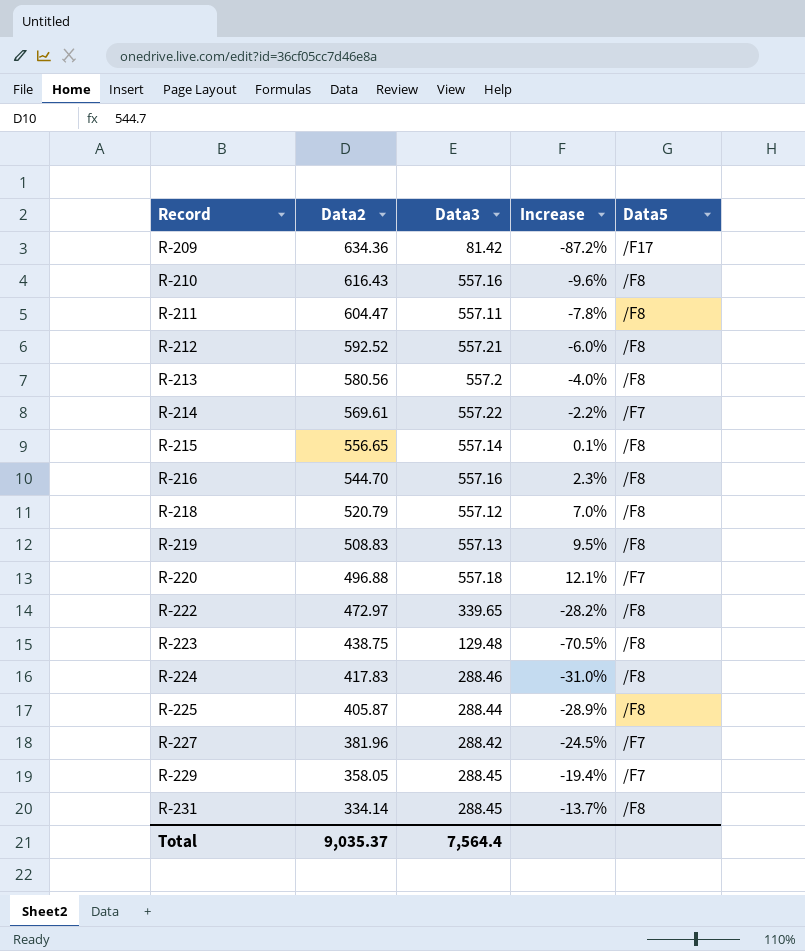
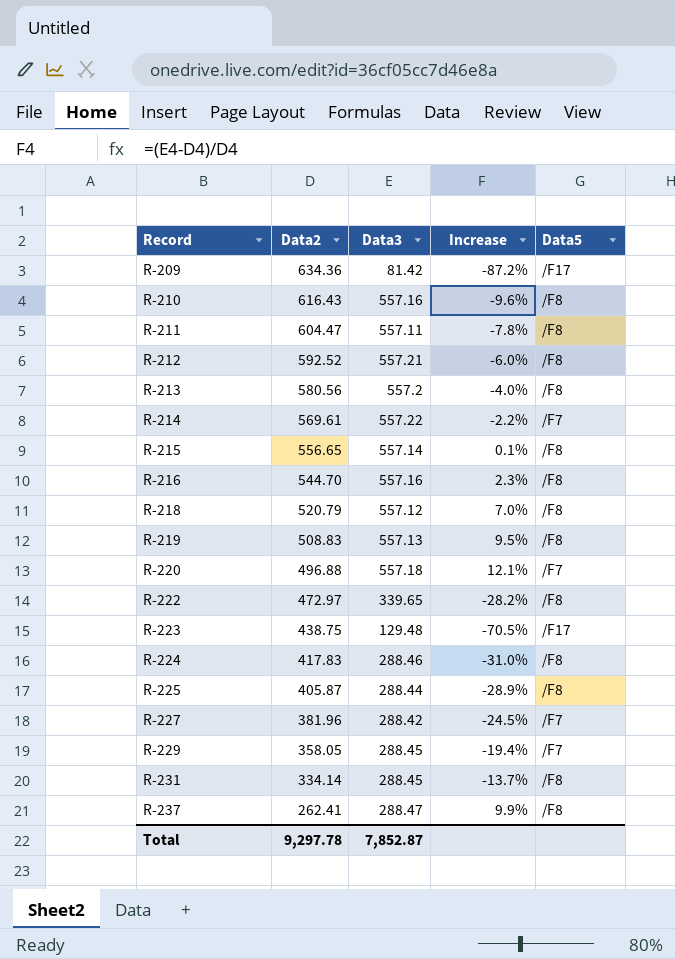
R-223 | Data5: /F8 -> /F17
row R-237: none -> 262.41 | 288.47 | 9.9% | /F8
Total | Data2: 9,035.37 -> 9,297.78
Total | Data3: 7,564.4 -> 7,852.87

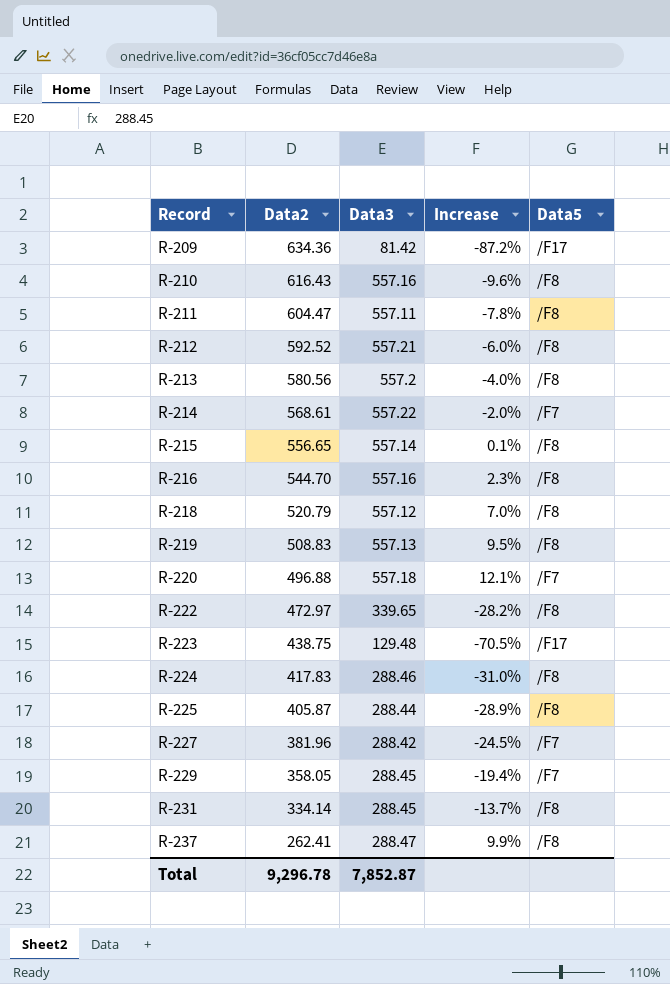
R-214 | Data2: 569.61 -> 568.61
R-214 | Increase: -2.2% -> -2.0%
Total | Data2: 9,297.78 -> 9,296.78

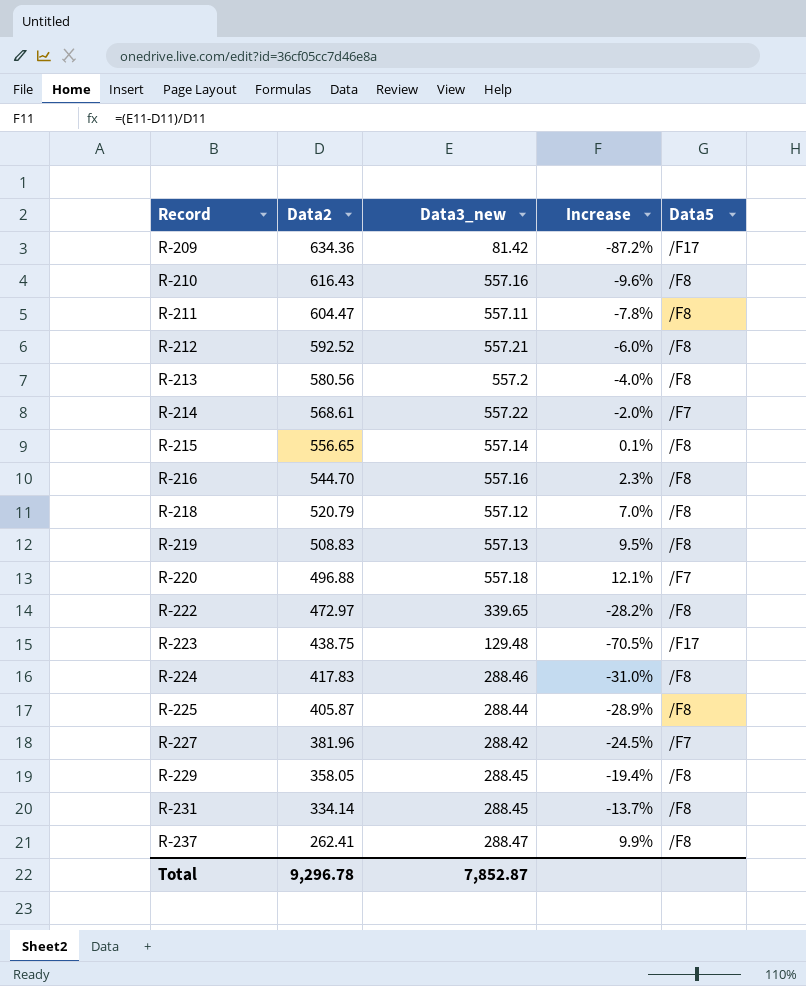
column name: Data3 -> Data3_new
R-229 | Data5: /F7 -> /F8

